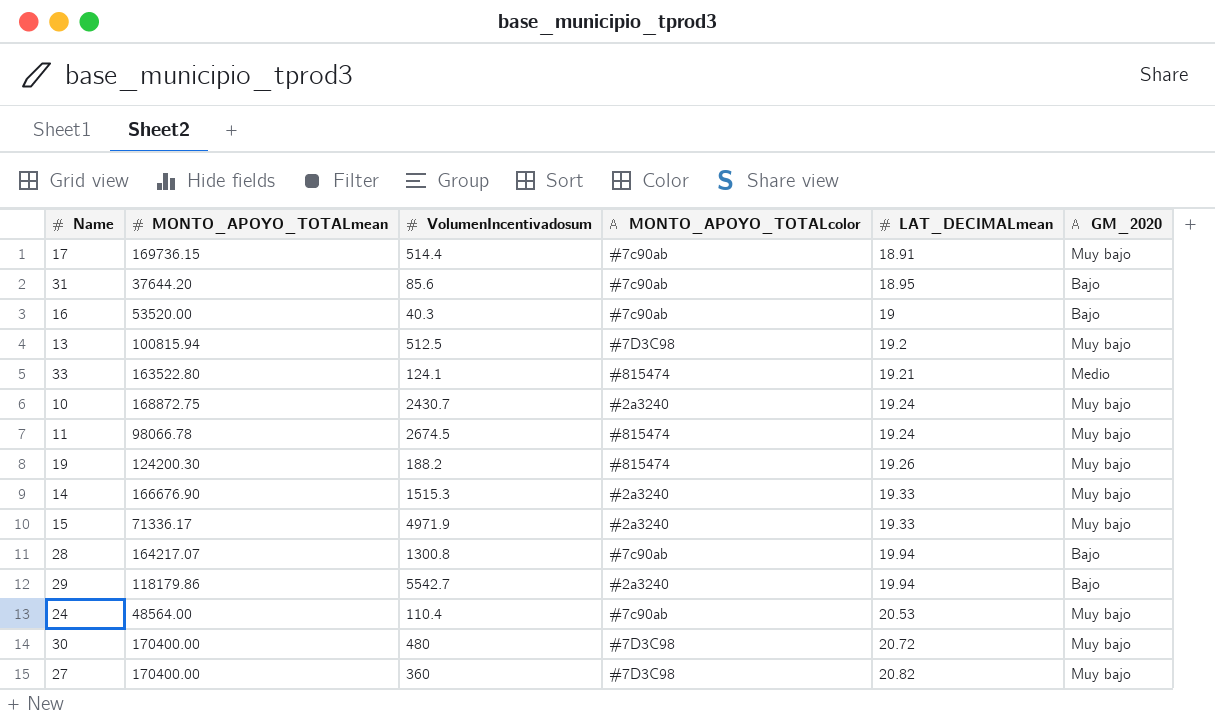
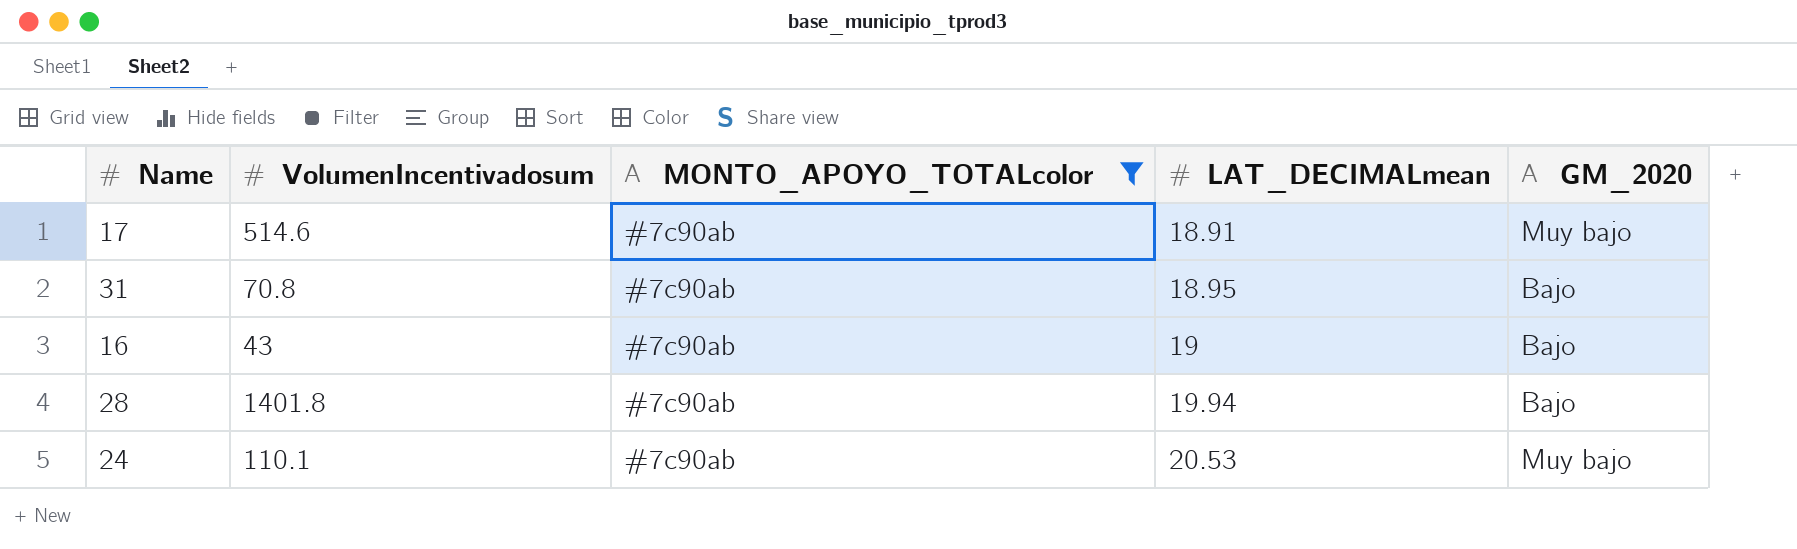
filter: none -> MONTO_APOYO_TOTALcolor = #7c90ab
column MONTO_APOYO_TOTALmean | position: 2 -> none
17 | VolumenIncentivadosum: 514.4 -> 514.6
31 | VolumenIncentivadosum: 85.6 -> 70.8
16 | VolumenIncentivadosum: 40.3 -> 43
28 | VolumenIncentivadosum: 1300.8 -> 1401.8
24 | VolumenIncentivadosum: 110.4 -> 110.1

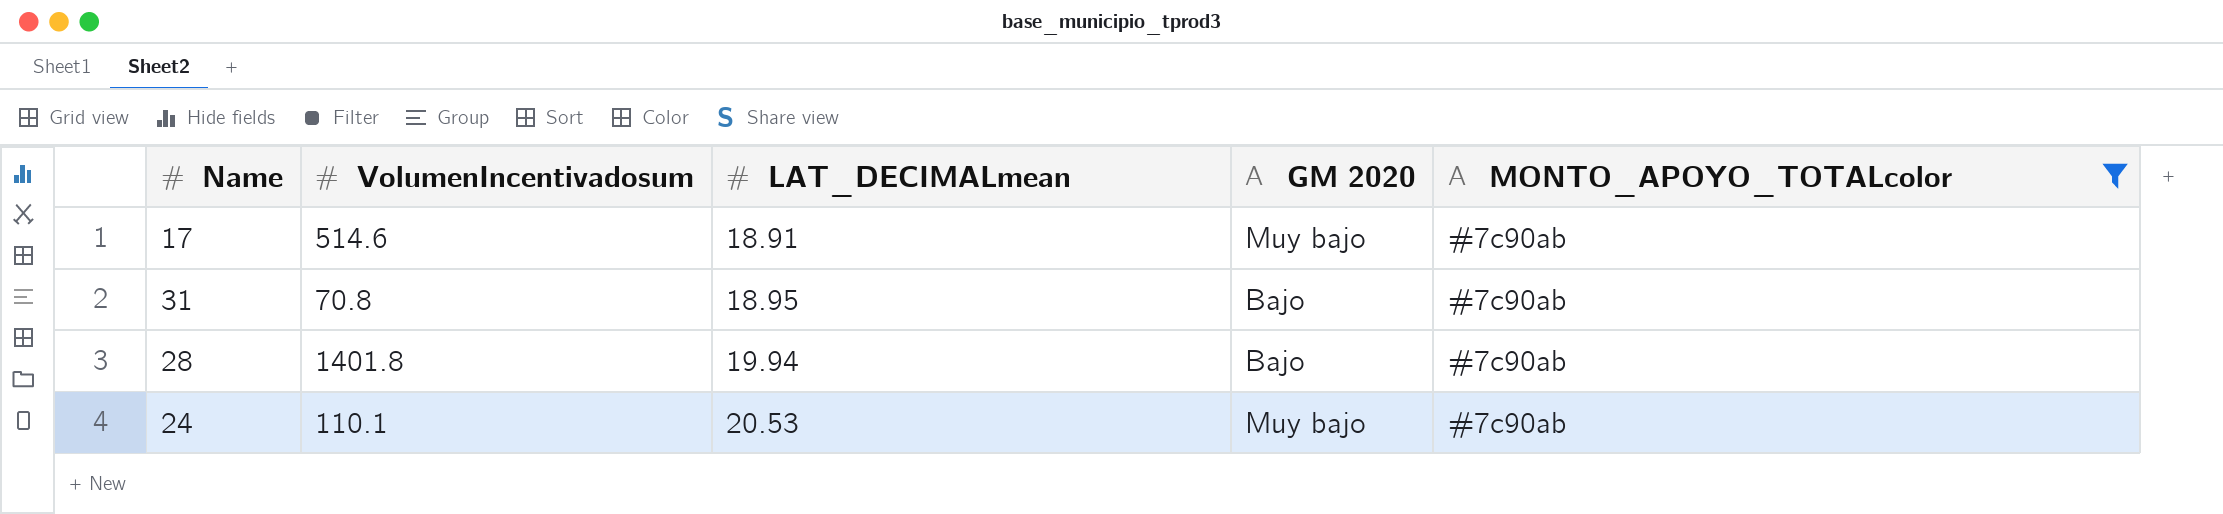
column name: GM_2020 -> GM 2020
column MONTO_APOYO_TOTALcolor | position: 3 -> 5
row 16: 43 | #7c90ab | 19 | Bajo -> none

